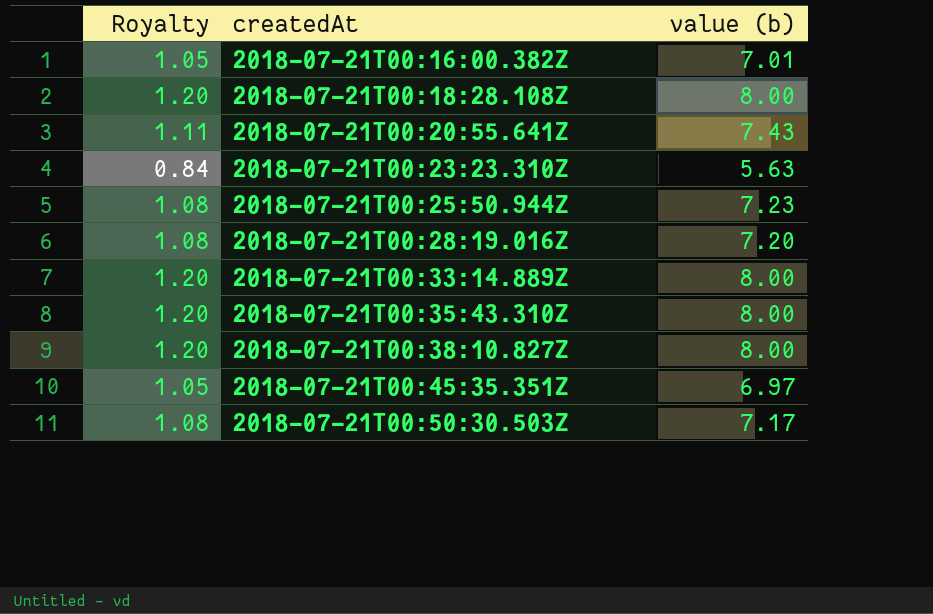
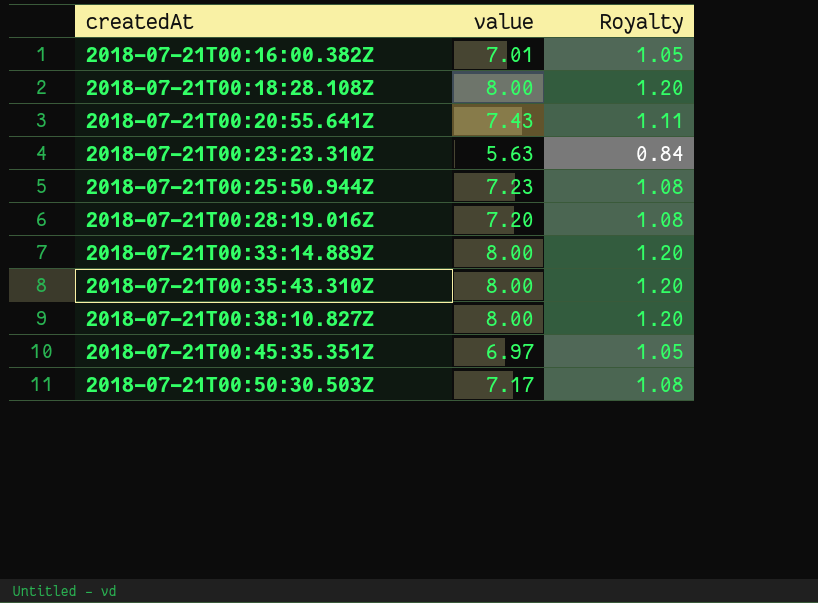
column name: value (b) -> value
column Royalty | position: 1 -> 3

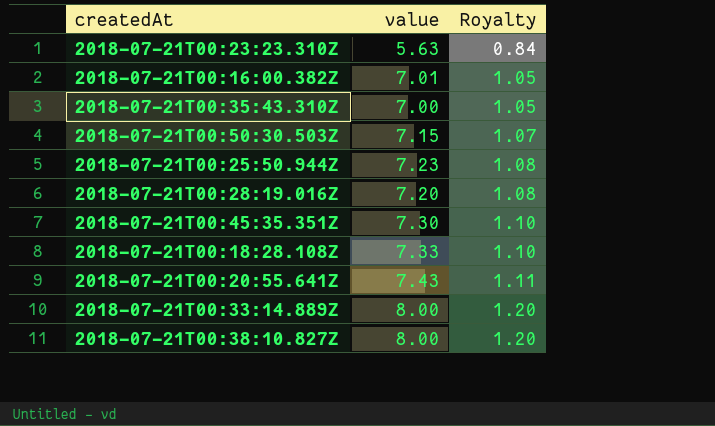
row order: createdAt ascending -> Royalty ascending
2018-07-21T00:35:43.310Z | value: 8.00 -> 7.00
2018-07-21T00:35:43.310Z | Royalty: 1.20 -> 1.05
2018-07-21T00:50:30.503Z | value: 7.17 -> 7.15
2018-07-21T00:50:30.503Z | Royalty: 1.08 -> 1.07
2018-07-21T00:45:35.351Z | value: 6.97 -> 7.30
2018-07-21T00:45:35.351Z | Royalty: 1.05 -> 1.10
2018-07-21T00:18:28.108Z | value: 8.00 -> 7.33
2018-07-21T00:18:28.108Z | Royalty: 1.20 -> 1.10

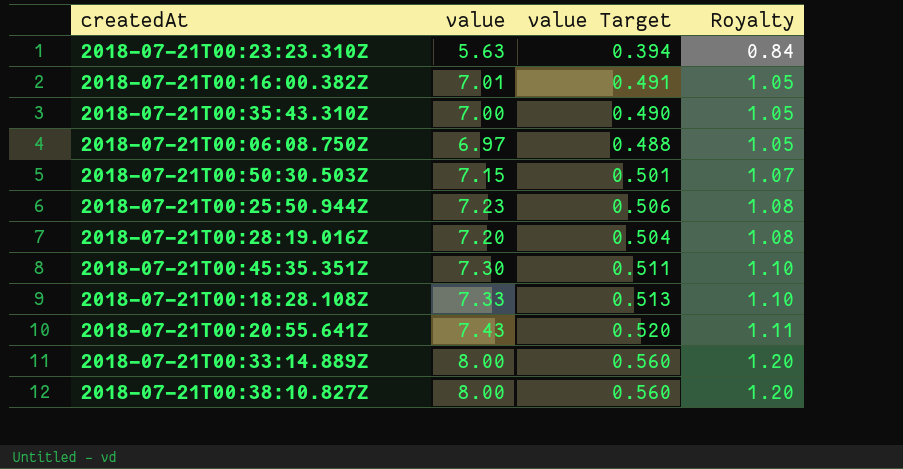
column value Target | formula: none -> [value] * 0.07
row 2018-07-21T00:06:08.750Z: none -> 6.97 | 0.488 | 1.05

